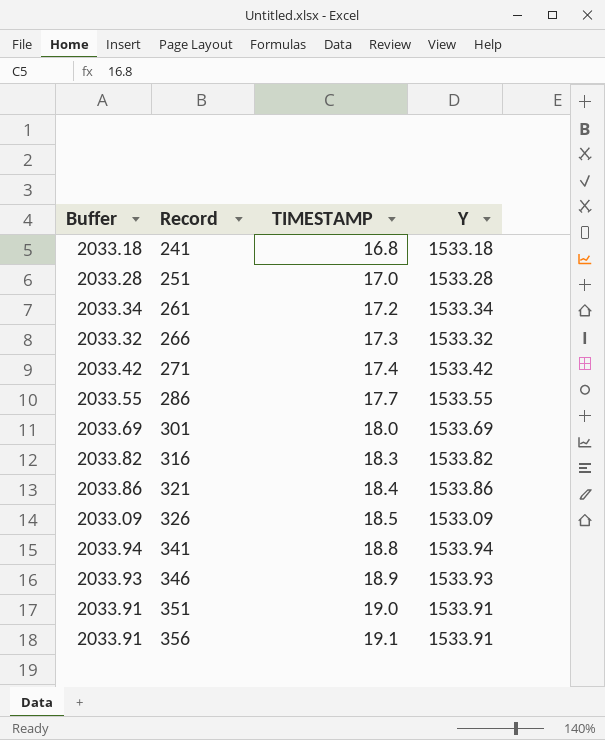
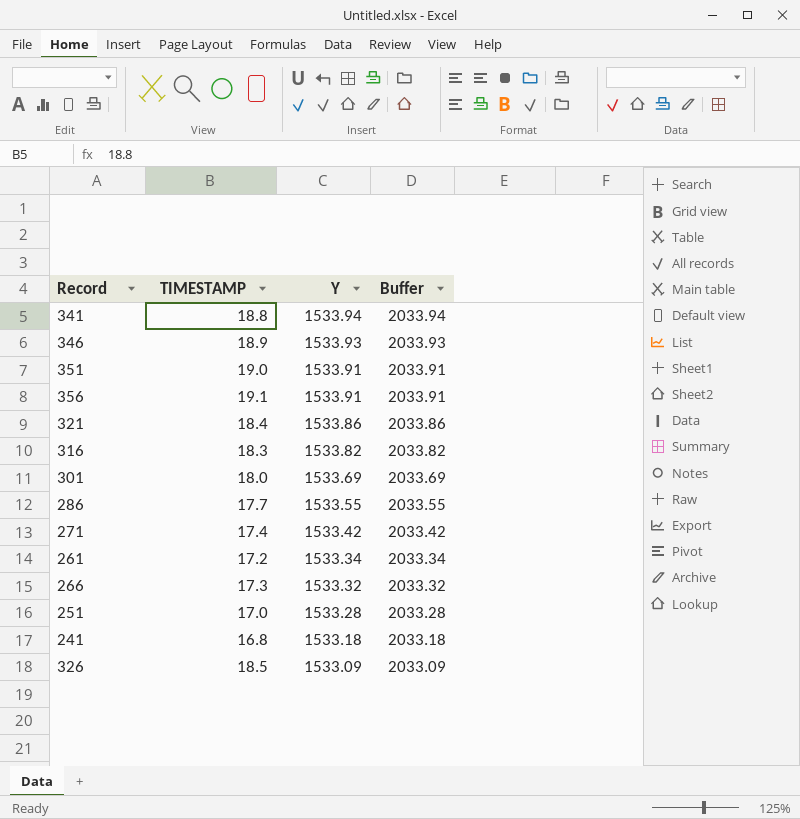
row order: Record ascending -> Y descending
column Buffer | position: 1 -> 4

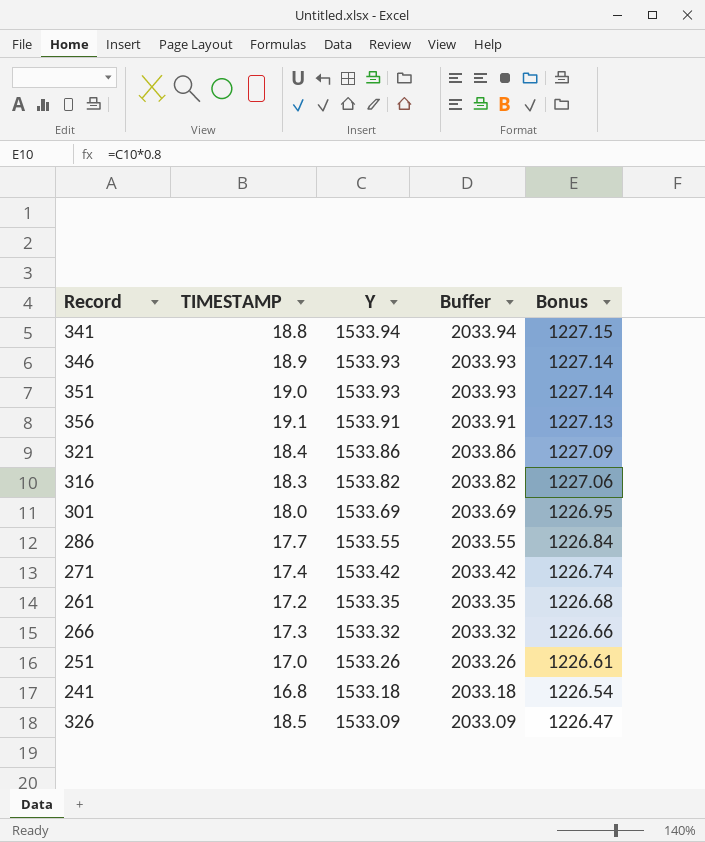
column Bonus | formula: none -> [Y] * 0.8
351 | Y: 1533.91 -> 1533.93
351 | Buffer: 2033.91 -> 2033.93
261 | Y: 1533.34 -> 1533.35
261 | Buffer: 2033.34 -> 2033.35
251 | Y: 1533.28 -> 1533.26
251 | Buffer: 2033.28 -> 2033.26

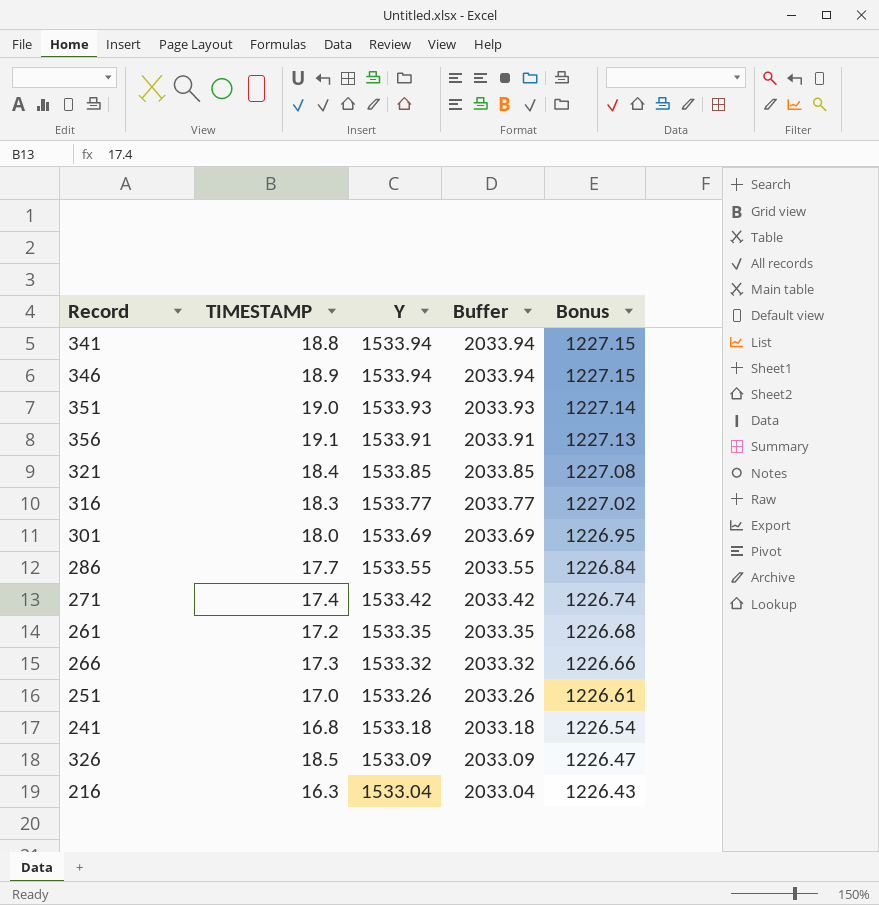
346 | Y: 1533.93 -> 1533.94
346 | Buffer: 2033.93 -> 2033.94
346 | Bonus: 1227.14 -> 1227.15
321 | Y: 1533.86 -> 1533.85
321 | Buffer: 2033.86 -> 2033.85
321 | Bonus: 1227.09 -> 1227.08
316 | Y: 1533.82 -> 1533.77
316 | Buffer: 2033.82 -> 2033.77
316 | Bonus: 1227.06 -> 1227.02
row 216: none -> 16.3 | 1533.04 | 2033.04 | 1226.43

